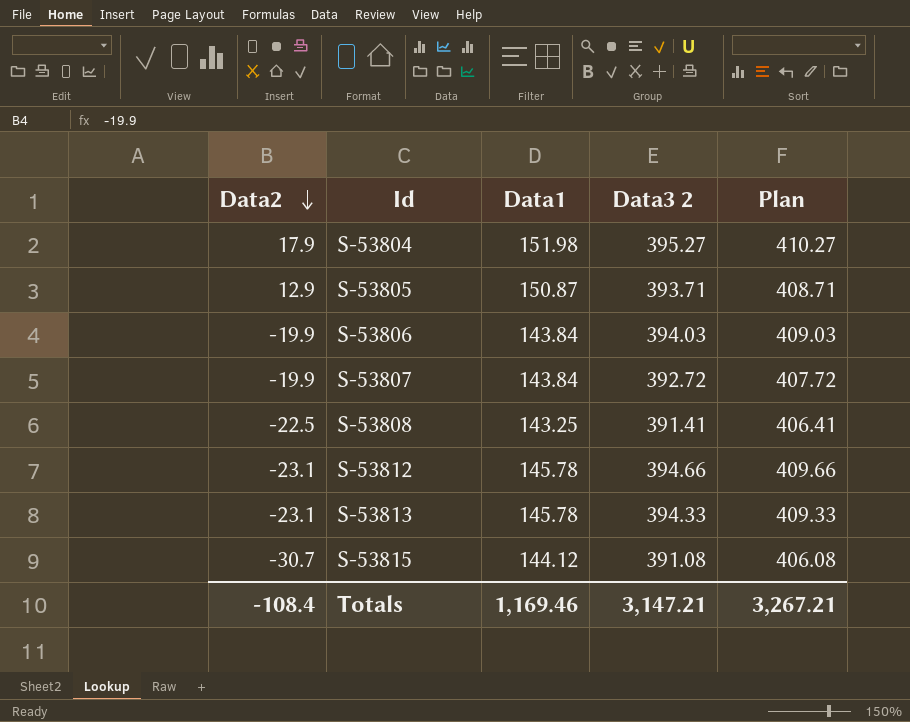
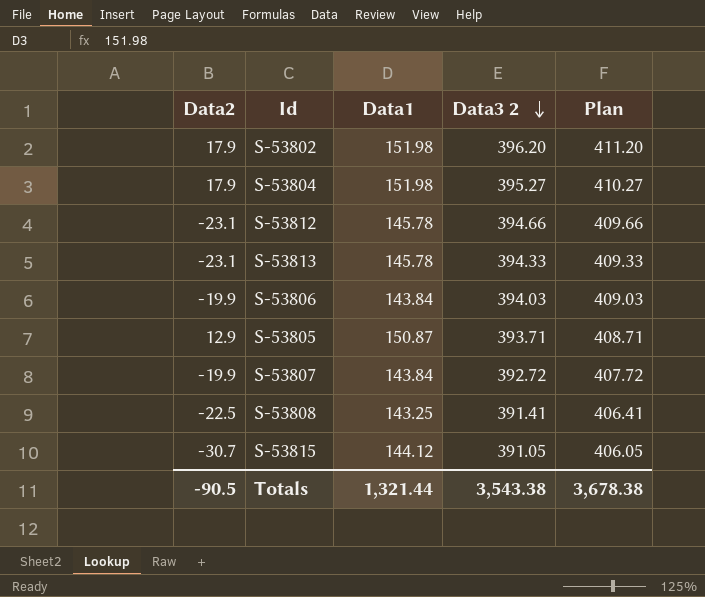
row order: Data2 descending -> Data3 2 descending
row S-53802: none -> 17.9 | 151.98 | 396.20 | 411.20
S-53815 | Data3 2: 391.08 -> 391.05
S-53815 | Plan: 406.08 -> 406.05
Totals | Data2: -108.4 -> -90.5
Totals | Data1: 1,169.46 -> 1,321.44
Totals | Data3 2: 3,147.21 -> 3,543.38
Totals | Plan: 3,267.21 -> 3,678.38

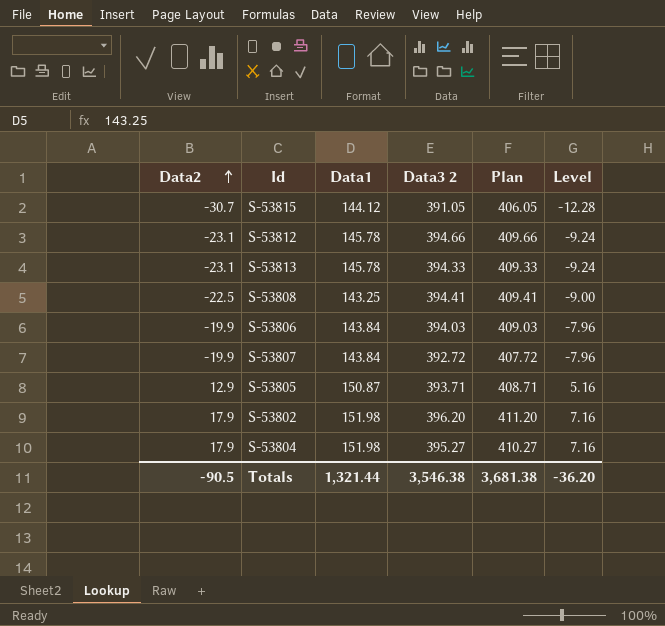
row order: Data3 2 descending -> Data2 ascending
column Level | formula: none -> [Data2] * 0.4
S-53808 | Data3 2: 391.41 -> 394.41
S-53808 | Plan: 406.41 -> 409.41
Totals | Data3 2: 3,543.38 -> 3,546.38
Totals | Plan: 3,678.38 -> 3,681.38

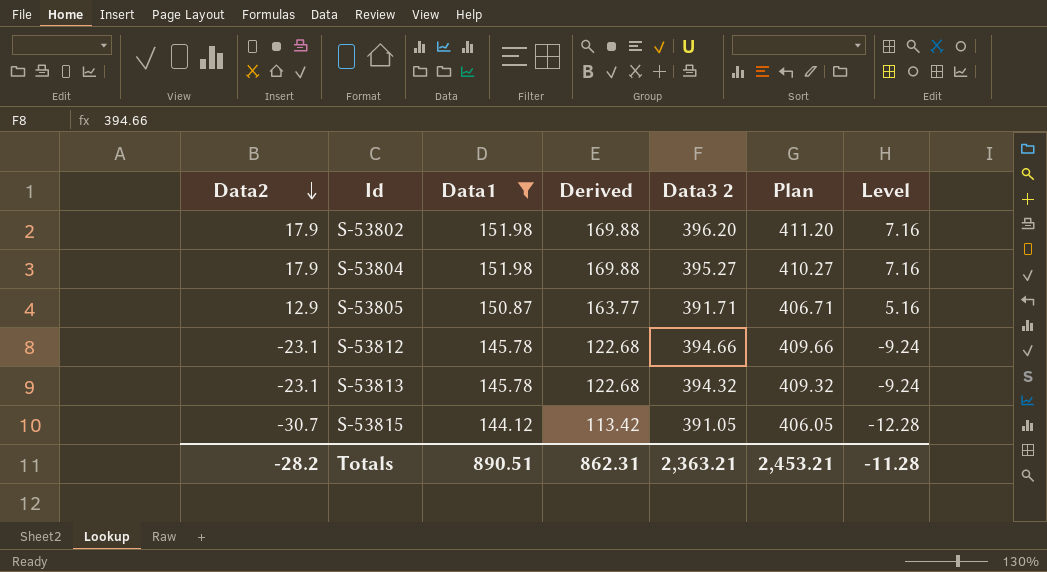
filter: none -> Data1 >= 144.12
row order: Data2 ascending -> Data2 descending
column Derived | formula: none -> [Data2] + [Data1]
S-53805 | Data3 2: 393.71 -> 391.71
S-53805 | Plan: 408.71 -> 406.71
S-53813 | Data3 2: 394.33 -> 394.32
S-53813 | Plan: 409.33 -> 409.32
Totals | Data2: -90.5 -> -28.2
Totals | Data1: 1,321.44 -> 890.51
Totals | Data3 2: 3,546.38 -> 2,363.21
Totals | Plan: 3,681.38 -> 2,453.21
Totals | Level: -36.20 -> -11.28

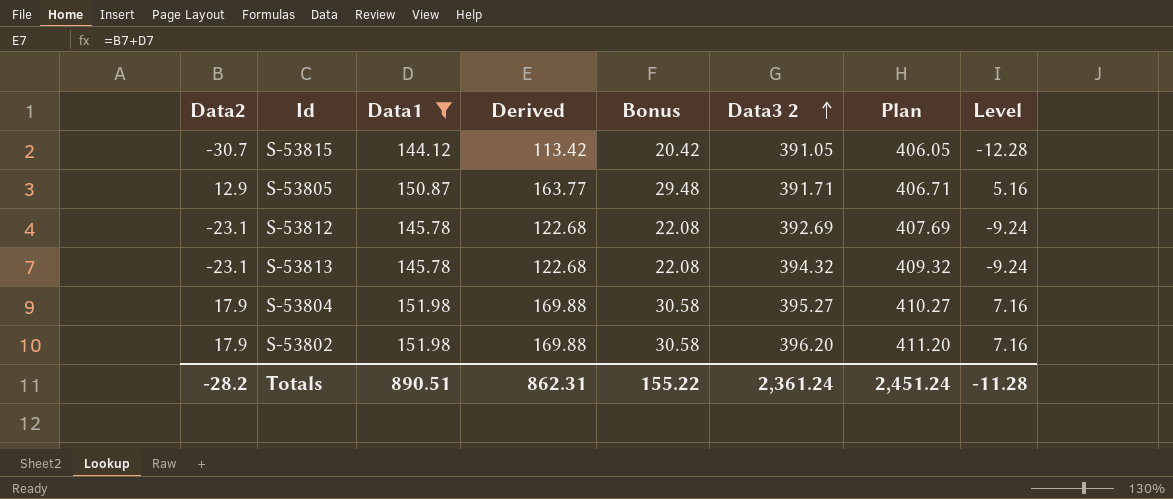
row order: Data2 descending -> Data3 2 ascending
column Bonus | formula: none -> [Derived] * 0.18
S-53812 | Data3 2: 394.66 -> 392.69
S-53812 | Plan: 409.66 -> 407.69
Totals | Data3 2: 2,363.21 -> 2,361.24
Totals | Plan: 2,453.21 -> 2,451.24

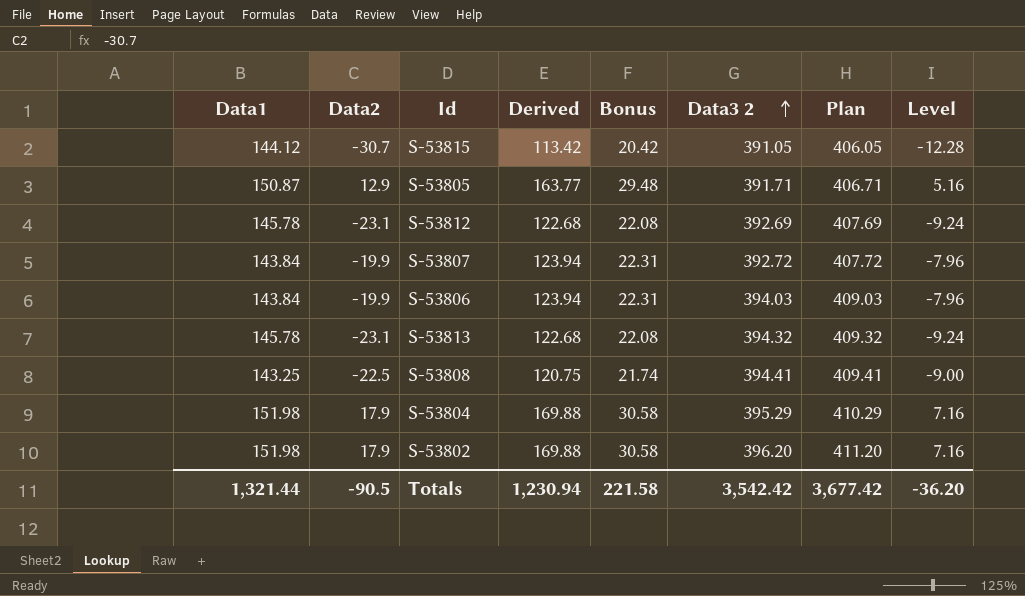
filter: Data1 >= 144.12 -> none
column Data1 | position: 3 -> 1
S-53804 | Data3 2: 395.27 -> 395.29
S-53804 | Plan: 410.27 -> 410.29
Totals | Data1: 890.51 -> 1,321.44
Totals | Data2: -28.2 -> -90.5
Totals | Derived: 862.31 -> 1,230.94
Totals | Bonus: 155.22 -> 221.58
Totals | Data3 2: 2,361.24 -> 3,542.42
Totals | Plan: 2,451.24 -> 3,677.42
Totals | Level: -11.28 -> -36.20

